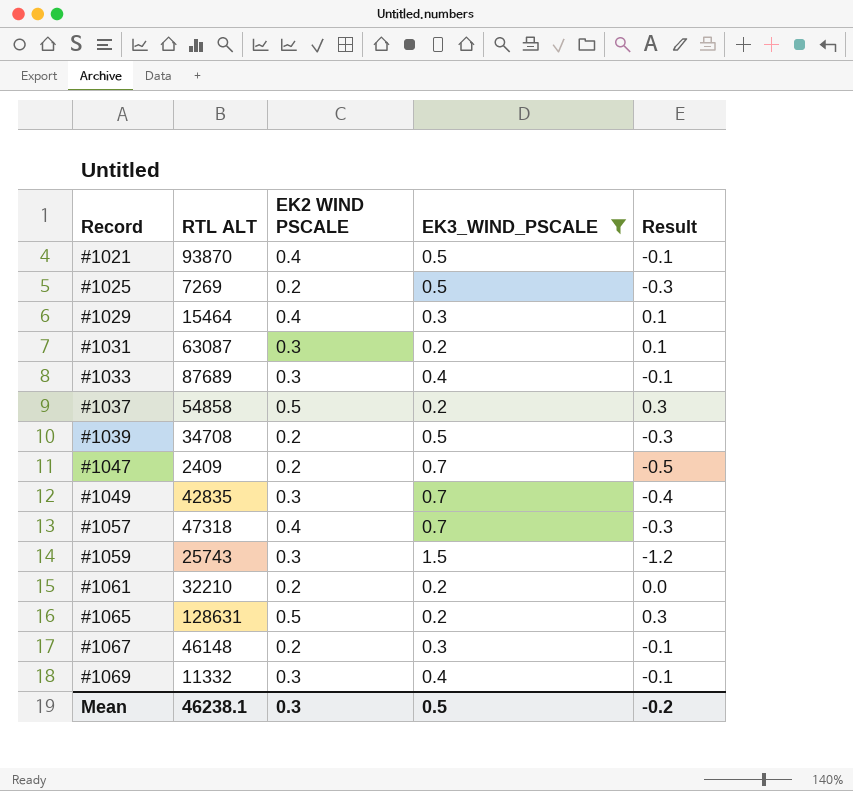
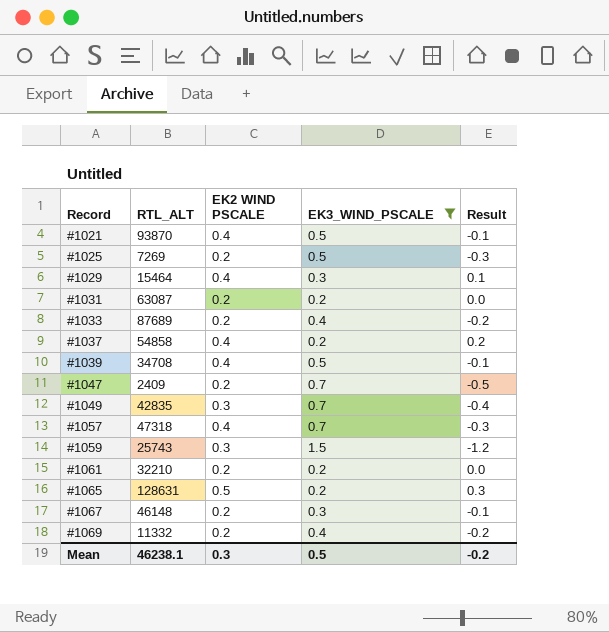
column name: RTL ALT -> RTL_ALT
#1031 | EK2 WIND PSCALE: 0.3 -> 0.2
#1031 | Result: 0.1 -> 0.0
#1033 | EK2 WIND PSCALE: 0.3 -> 0.2
#1033 | Result: -0.1 -> -0.2
#1037 | EK2 WIND PSCALE: 0.5 -> 0.4
#1037 | Result: 0.3 -> 0.2
#1039 | EK2 WIND PSCALE: 0.2 -> 0.4
#1039 | Result: -0.3 -> -0.1
#1069 | EK2 WIND PSCALE: 0.3 -> 0.2
#1069 | Result: -0.1 -> -0.2

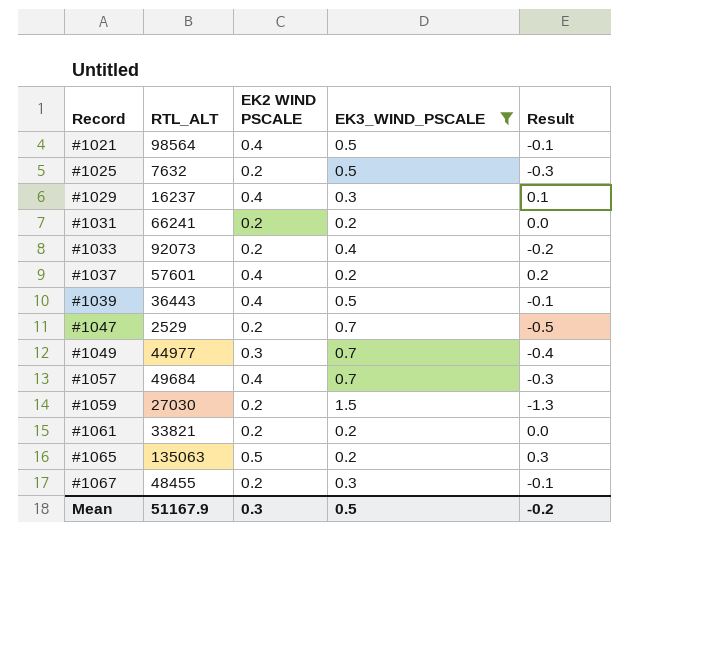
row #1069: 11332 | 0.2 | 0.4 | -0.2 -> none
#1021 | RTL_ALT: 93870 -> 98564
#1025 | RTL_ALT: 7269 -> 7632
#1029 | RTL_ALT: 15464 -> 16237
#1031 | RTL_ALT: 63087 -> 66241
#1033 | RTL_ALT: 87689 -> 92073
#1037 | RTL_ALT: 54858 -> 57601
#1039 | RTL_ALT: 34708 -> 36443
#1047 | RTL_ALT: 2409 -> 2529
#1049 | RTL_ALT: 42835 -> 44977
#1057 | RTL_ALT: 47318 -> 49684
#1059 | RTL_ALT: 25743 -> 27030
#1059 | EK2 WIND PSCALE: 0.3 -> 0.2
#1059 | Result: -1.2 -> -1.3
#1061 | RTL_ALT: 32210 -> 33821
#1065 | RTL_ALT: 128631 -> 135063
#1067 | RTL_ALT: 46148 -> 48455
Mean | RTL_ALT: 46238.1 -> 51167.9

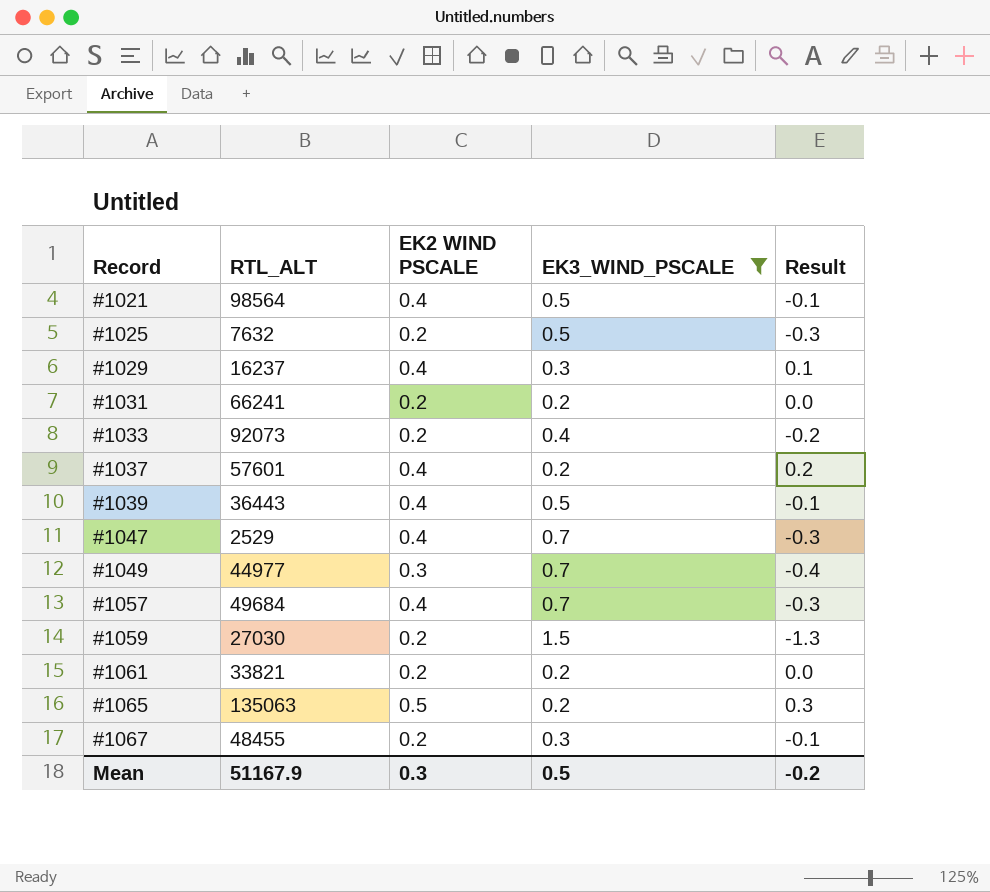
#1047 | EK2 WIND PSCALE: 0.2 -> 0.4
#1047 | Result: -0.5 -> -0.3

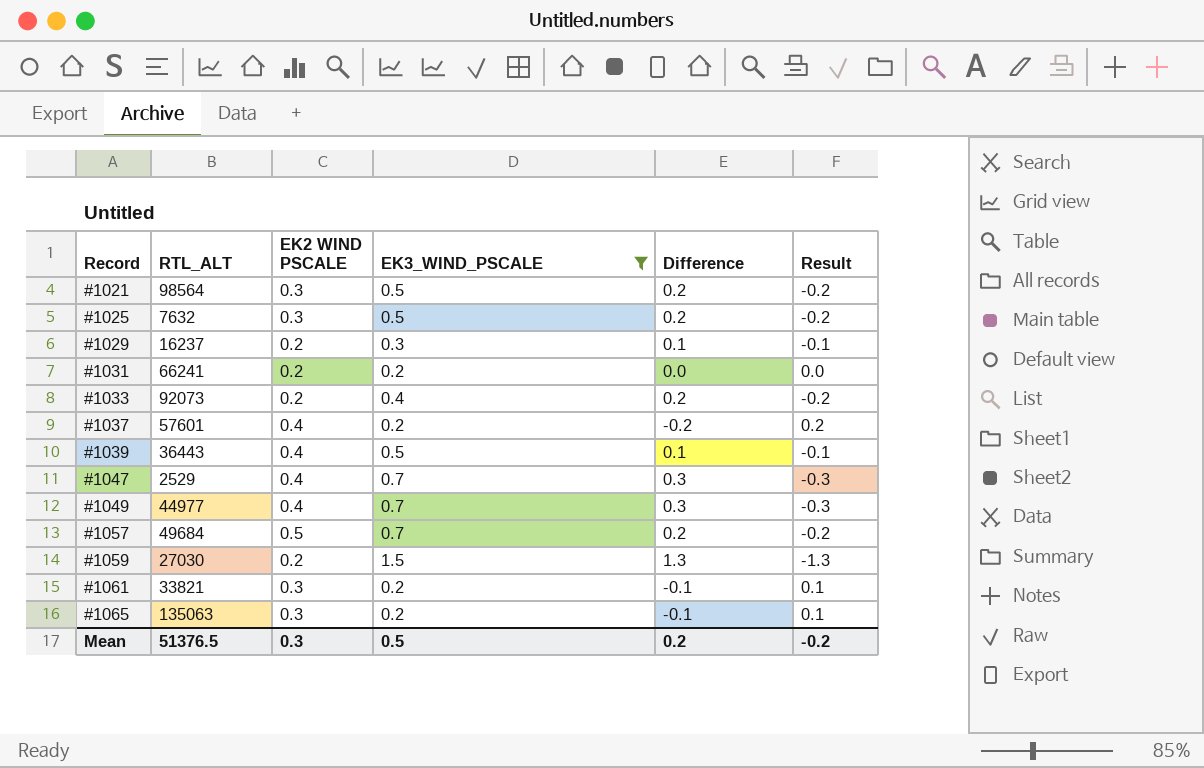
column Difference | formula: none -> [EK3_WIND_PSCALE] - [EK2 WIND PSCALE]
row #1067: 48455 | 0.2 | 0.3 | -0.1 -> none
#1021 | EK2 WIND PSCALE: 0.4 -> 0.3
#1021 | Result: -0.1 -> -0.2
#1025 | EK2 WIND PSCALE: 0.2 -> 0.3
#1025 | Result: -0.3 -> -0.2
#1029 | EK2 WIND PSCALE: 0.4 -> 0.2
#1029 | Result: 0.1 -> -0.1
#1049 | EK2 WIND PSCALE: 0.3 -> 0.4
#1049 | Result: -0.4 -> -0.3
#1057 | EK2 WIND PSCALE: 0.4 -> 0.5
#1057 | Result: -0.3 -> -0.2
#1061 | EK2 WIND PSCALE: 0.2 -> 0.3
#1061 | Result: 0.0 -> 0.1
#1065 | EK2 WIND PSCALE: 0.5 -> 0.3
#1065 | Result: 0.3 -> 0.1
Mean | RTL_ALT: 51167.9 -> 51376.5

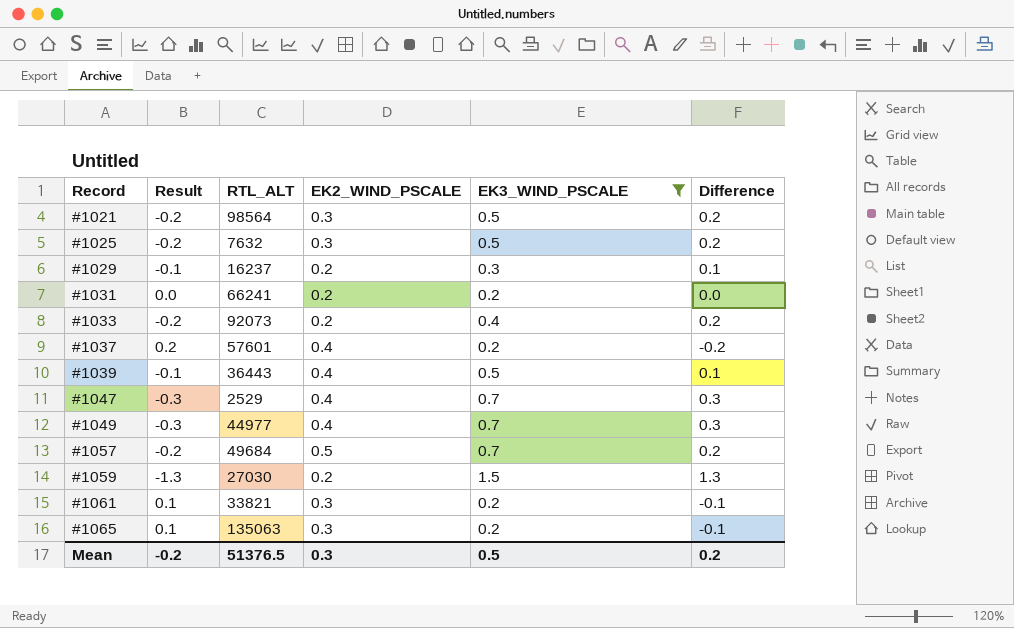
column Result | position: 6 -> 2
column name: EK2 WIND PSCALE -> EK2_WIND_PSCALE

